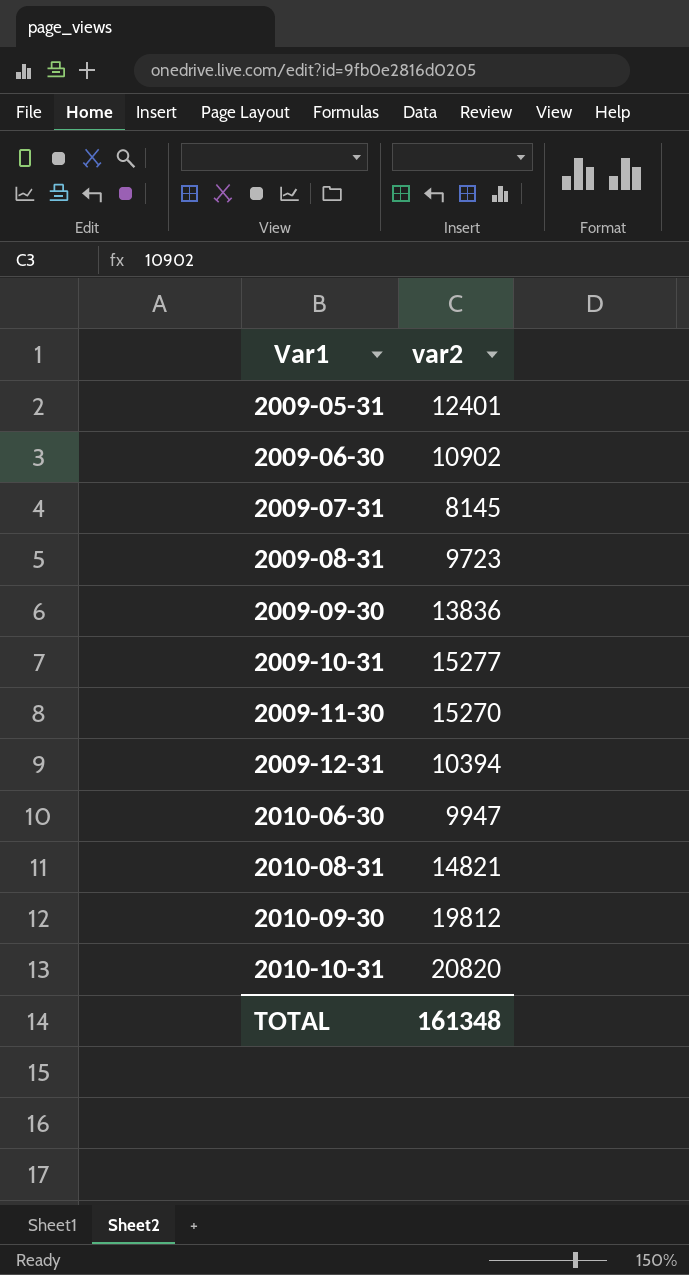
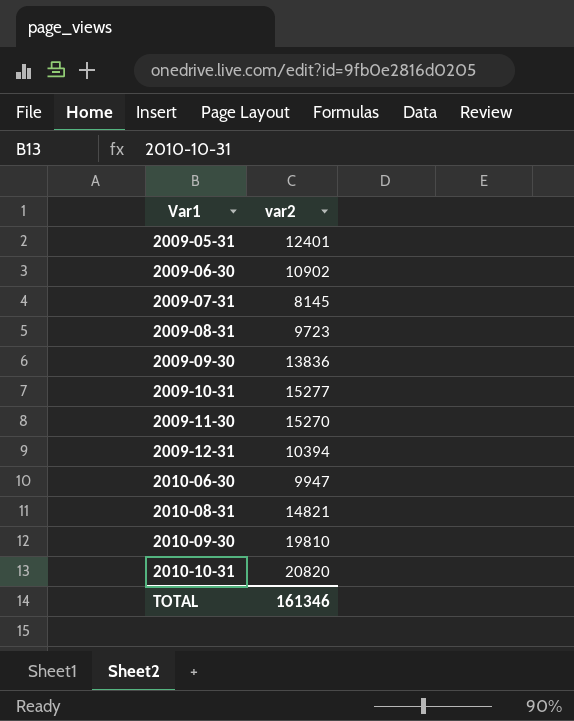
2010-09-30 | var2: 19812 -> 19810
TOTAL | var2: 161348 -> 161346

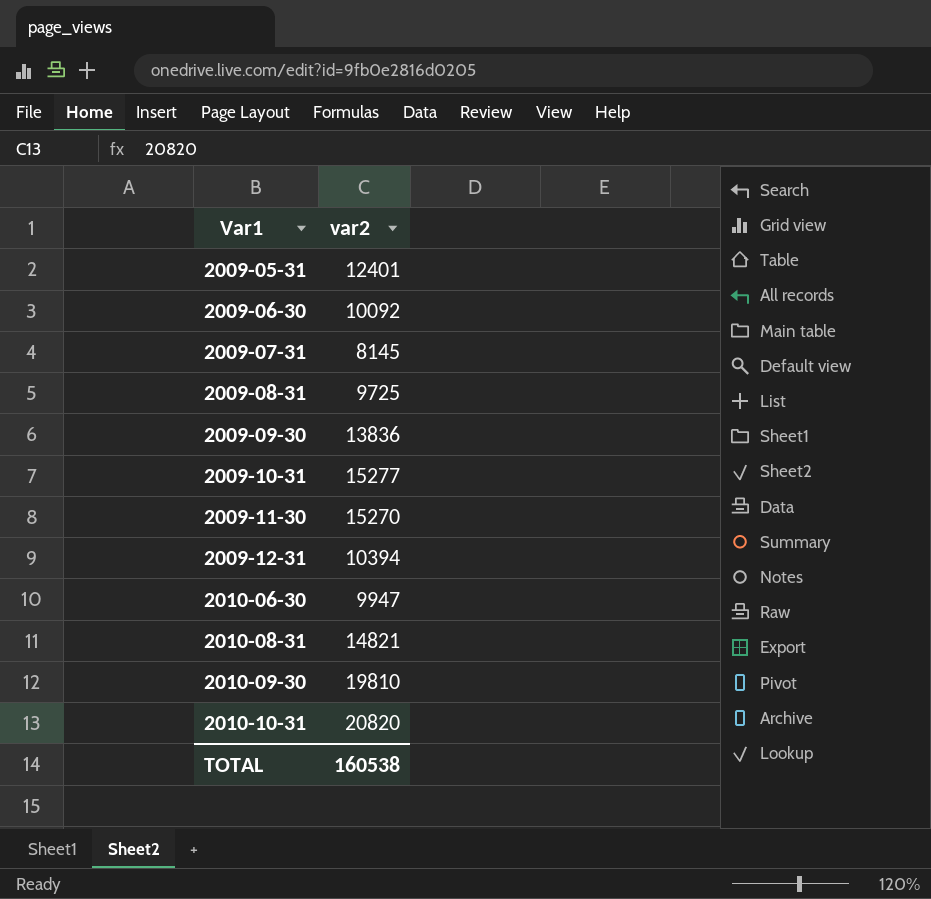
2009-06-30 | var2: 10902 -> 10092
2009-08-31 | var2: 9723 -> 9725
TOTAL | var2: 161346 -> 160538

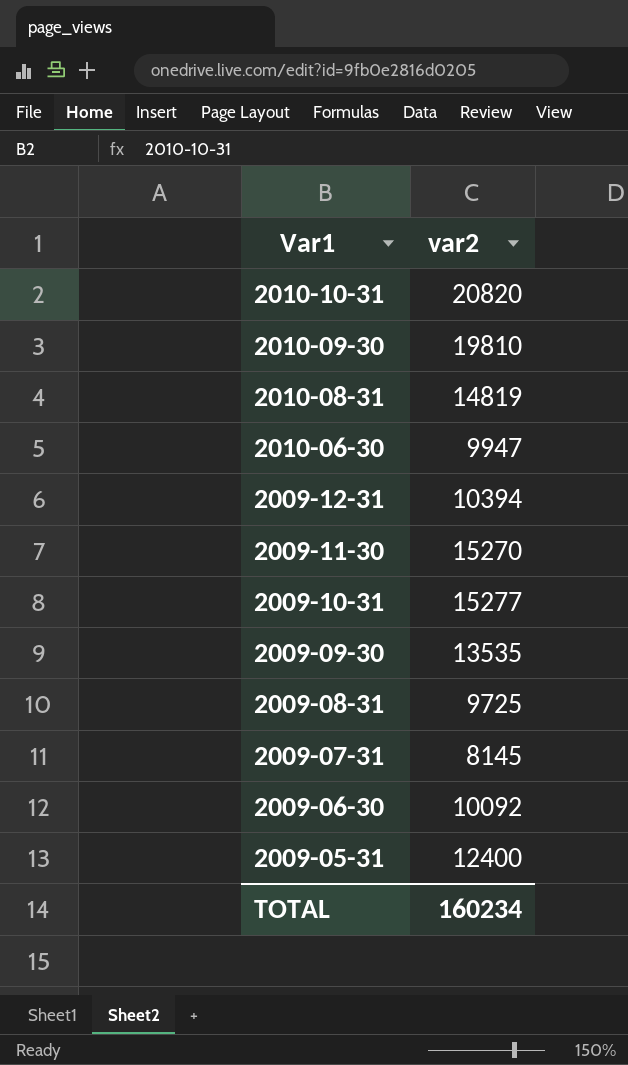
row order: Var1 ascending -> Var1 descending
2010-08-31 | var2: 14821 -> 14819
2009-09-30 | var2: 13836 -> 13535
2009-05-31 | var2: 12401 -> 12400
TOTAL | var2: 160538 -> 160234

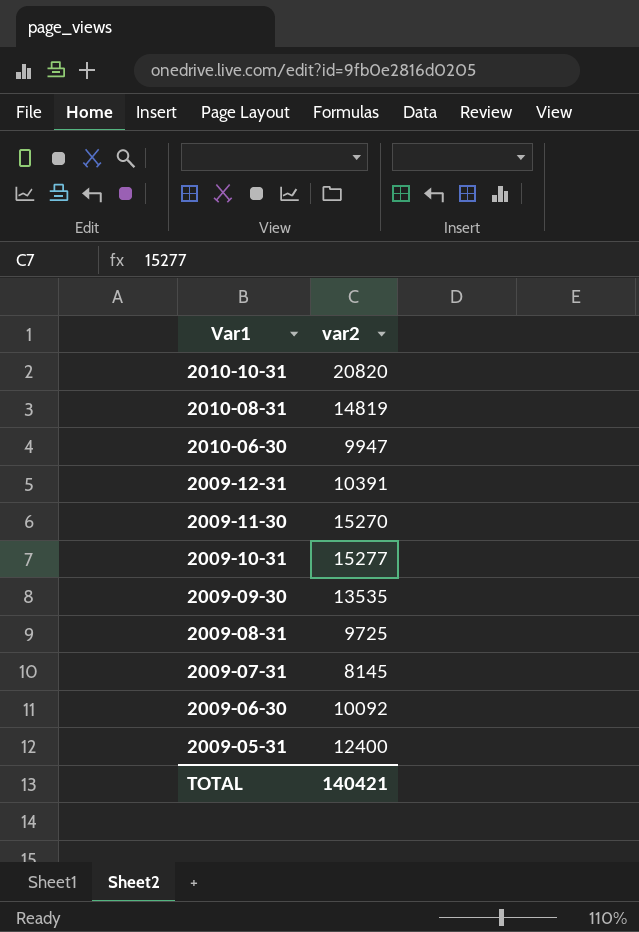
row 2010-09-30: 19810 -> none
2009-12-31 | var2: 10394 -> 10391
TOTAL | var2: 160234 -> 140421

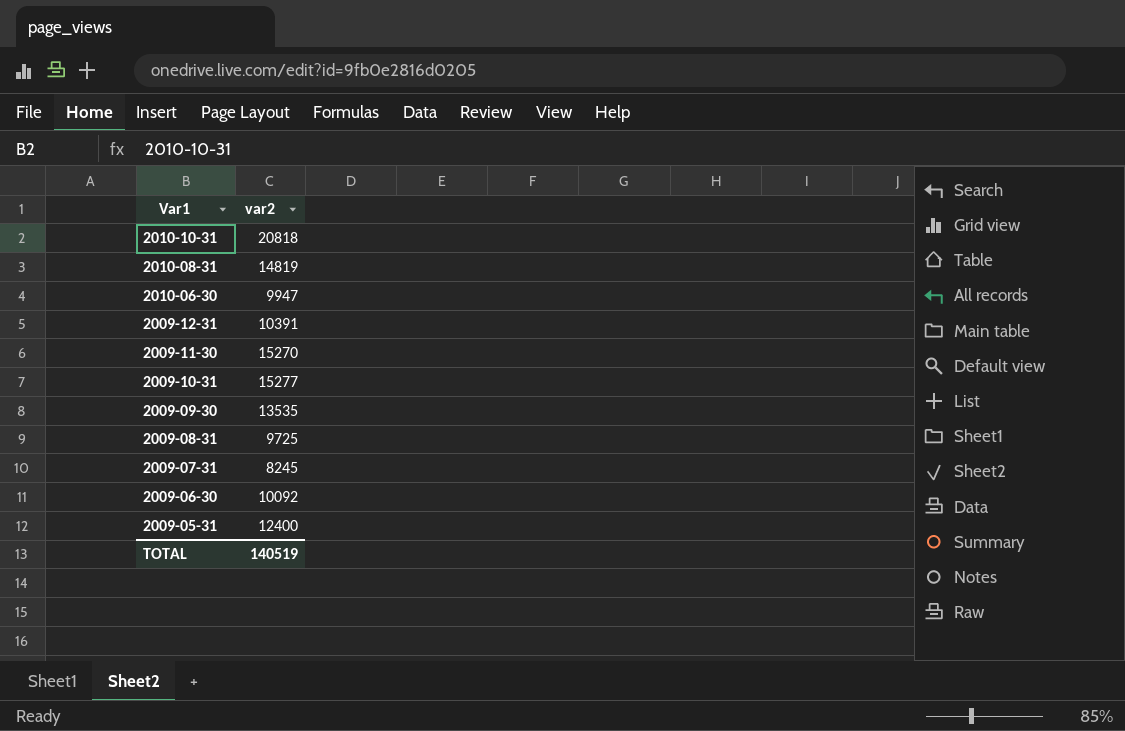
2010-10-31 | var2: 20820 -> 20818
2009-07-31 | var2: 8145 -> 8245
TOTAL | var2: 140421 -> 140519

